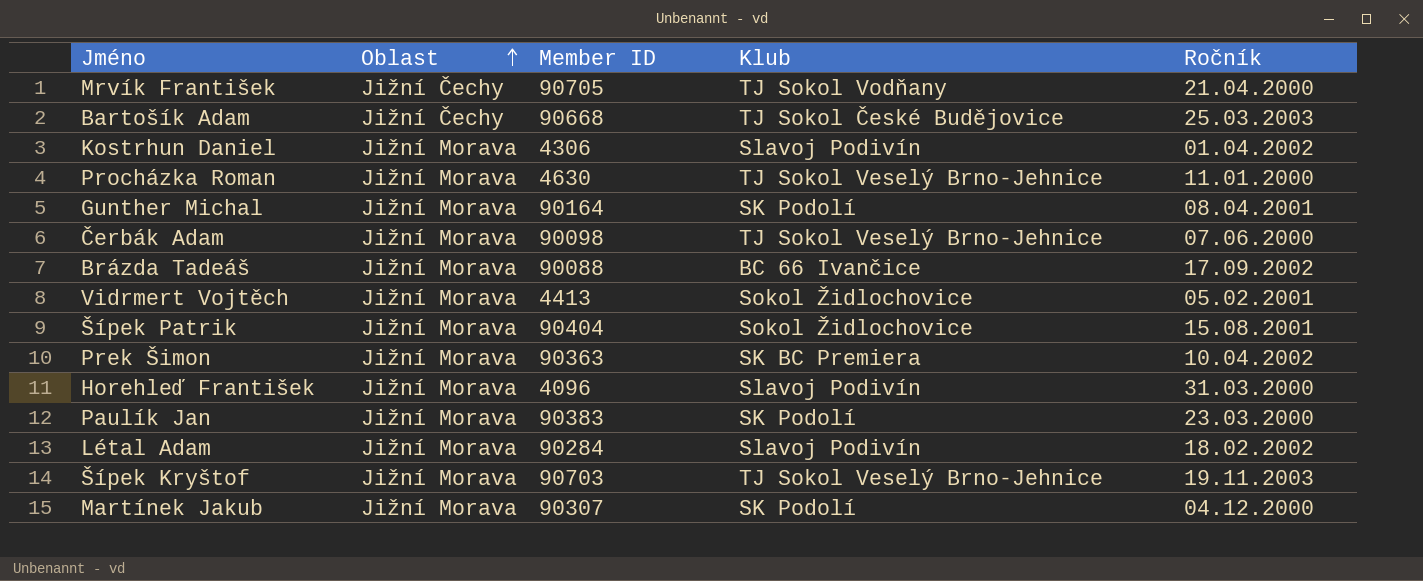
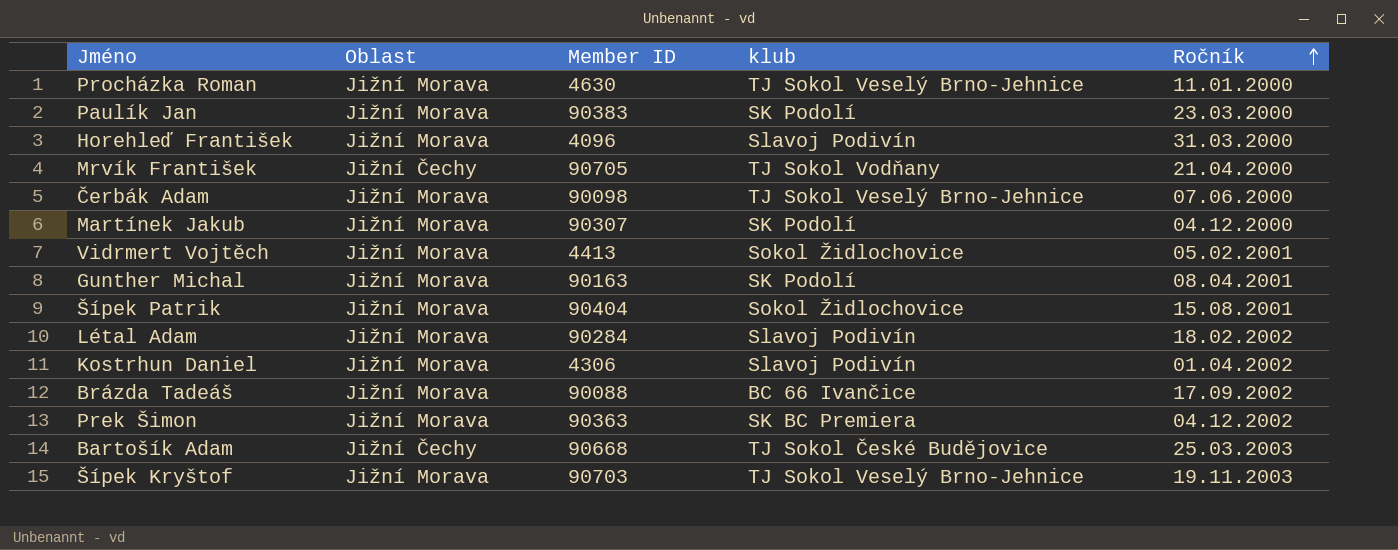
row order: Oblast ascending -> Ročník ascending
column name: Klub -> klub
Gunther Michal | Member ID: 90164 -> 90163
Prek Šimon | Ročník: 10.04.2002 -> 04.12.2002

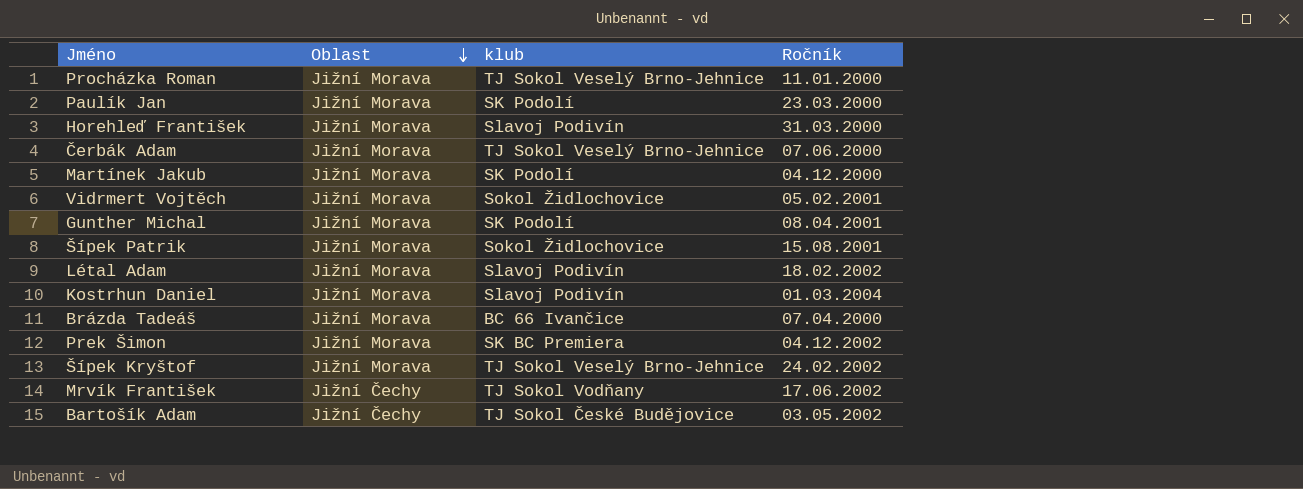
row order: Ročník ascending -> Oblast descending
column Member ID | position: 3 -> none
Kostrhun Daniel | Ročník: 01.04.2002 -> 01.03.2004
Brázda Tadeáš | Ročník: 17.09.2002 -> 07.04.2000
Šípek Kryštof | Ročník: 19.11.2003 -> 24.02.2002
Mrvík František | Ročník: 21.04.2000 -> 17.06.2002
Bartošík Adam | Ročník: 25.03.2003 -> 03.05.2002

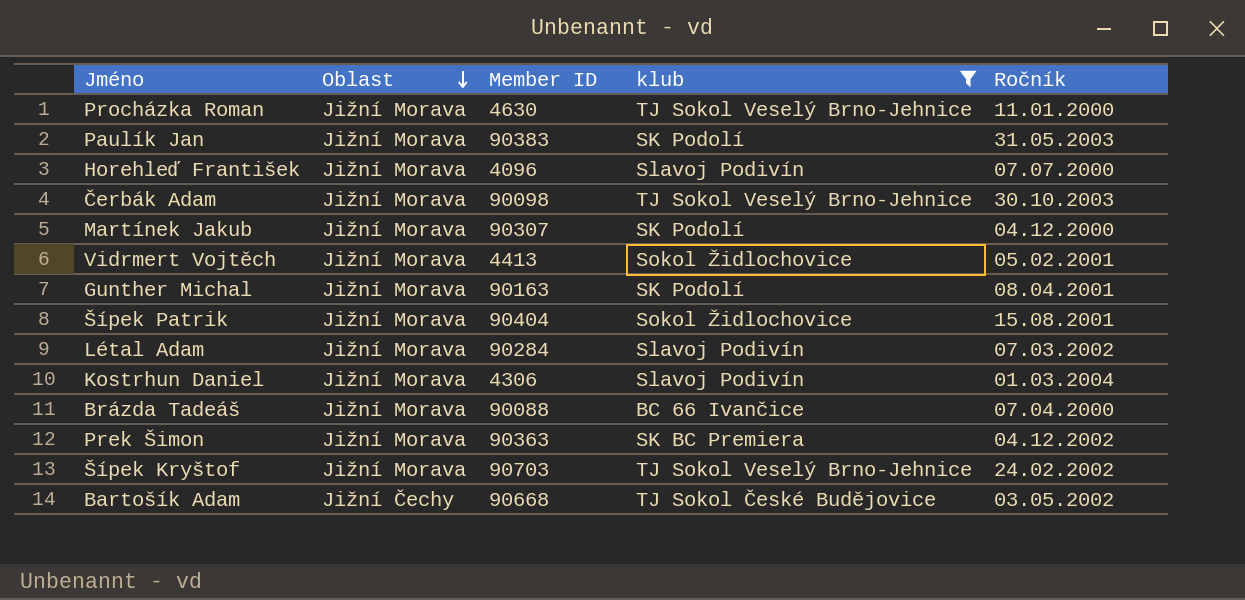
filter: none -> klub != TJ Sokol Vodňany
column Member ID | position: none -> 3
Paulík Jan | Ročník: 23.03.2000 -> 31.05.2003
Horehleď František | Ročník: 31.03.2000 -> 07.07.2000
Čerbák Adam | Ročník: 07.06.2000 -> 30.10.2003
Létal Adam | Ročník: 18.02.2002 -> 07.03.2002

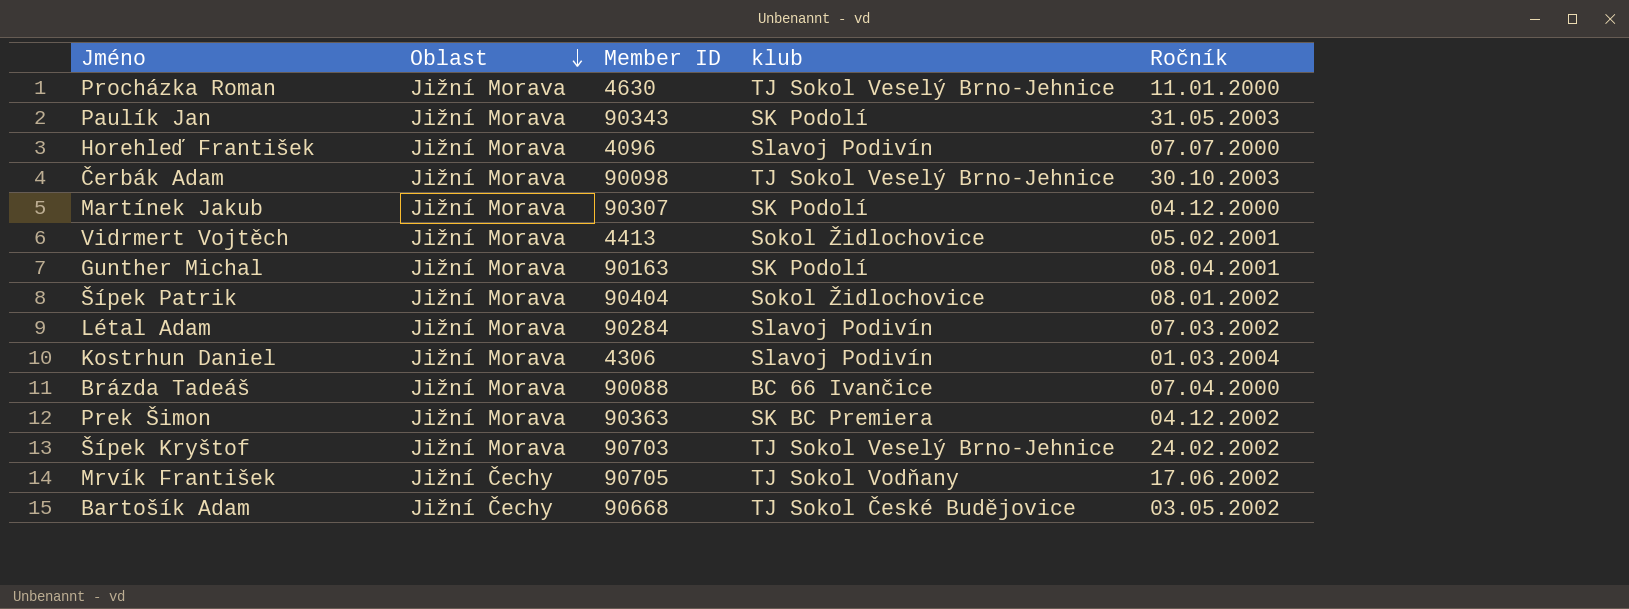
filter: klub != TJ Sokol Vodňany -> none
Paulík Jan | Member ID: 90383 -> 90343
Šípek Patrik | Ročník: 15.08.2001 -> 08.01.2002

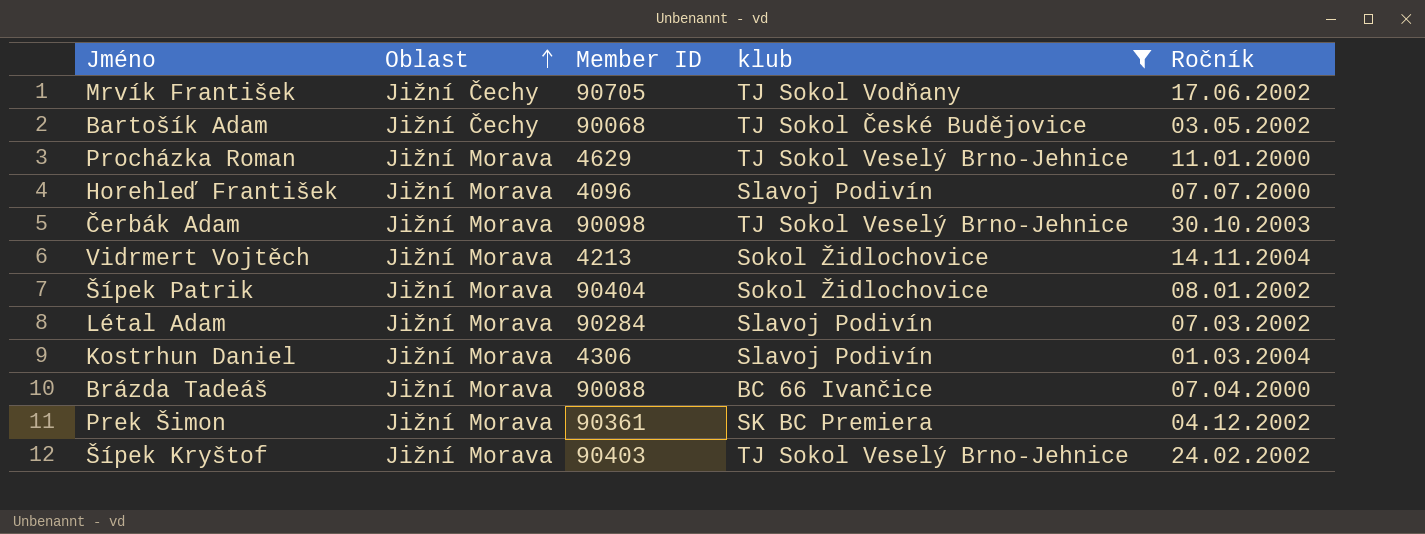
filter: none -> klub != SK Podolí
row order: Oblast descending -> Oblast ascending
Bartošík Adam | Member ID: 90668 -> 90068
Procházka Roman | Member ID: 4630 -> 4629
Vidrmert Vojtěch | Member ID: 4413 -> 4213
Vidrmert Vojtěch | Ročník: 05.02.2001 -> 14.11.2004
Prek Šimon | Member ID: 90363 -> 90361
Šípek Kryštof | Member ID: 90703 -> 90403

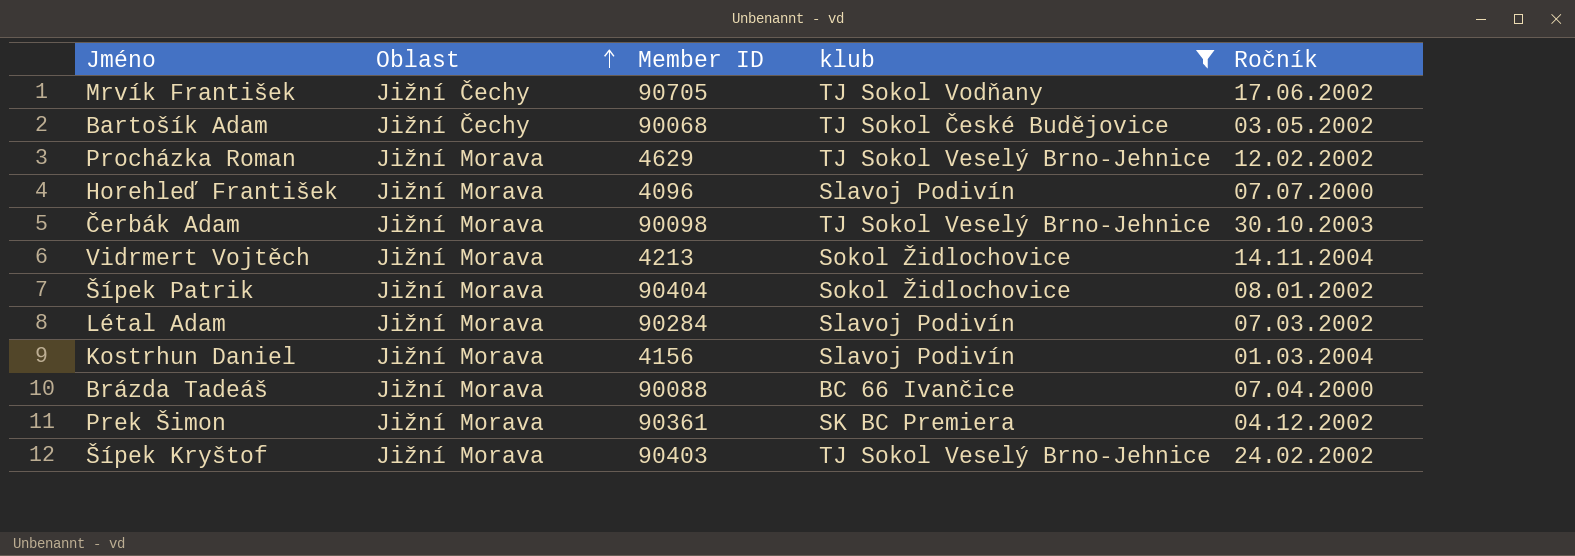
Procházka Roman | Ročník: 11.01.2000 -> 12.02.2002
Kostrhun Daniel | Member ID: 4306 -> 4156

